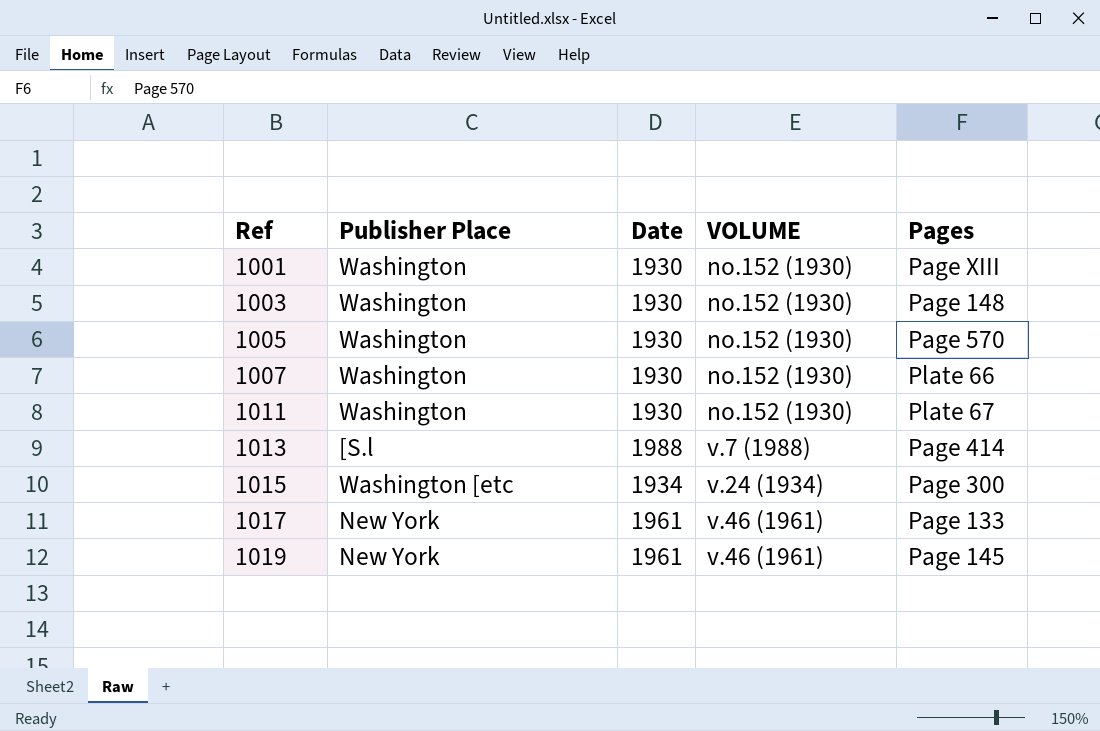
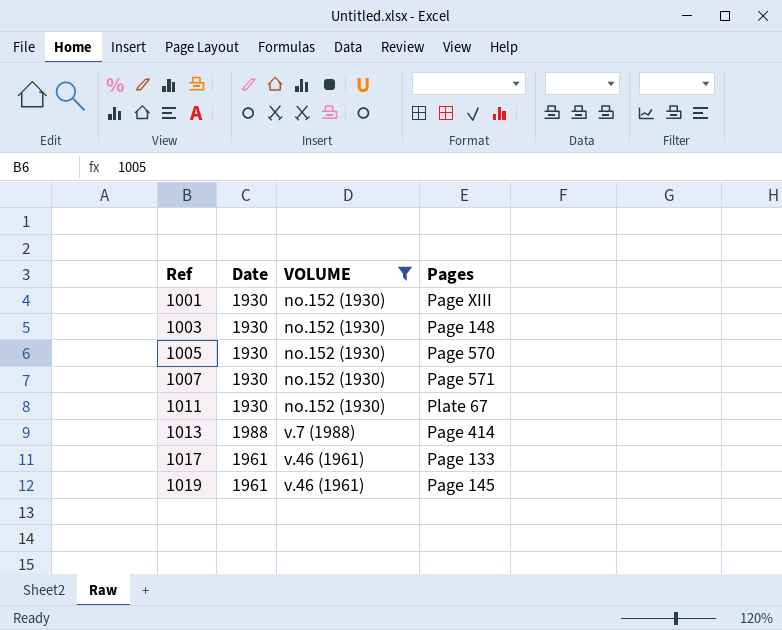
filter: none -> VOLUME != v.24 (1934)
column Publisher Place | position: 2 -> none
1007 | Pages: Plate 66 -> Page 571

